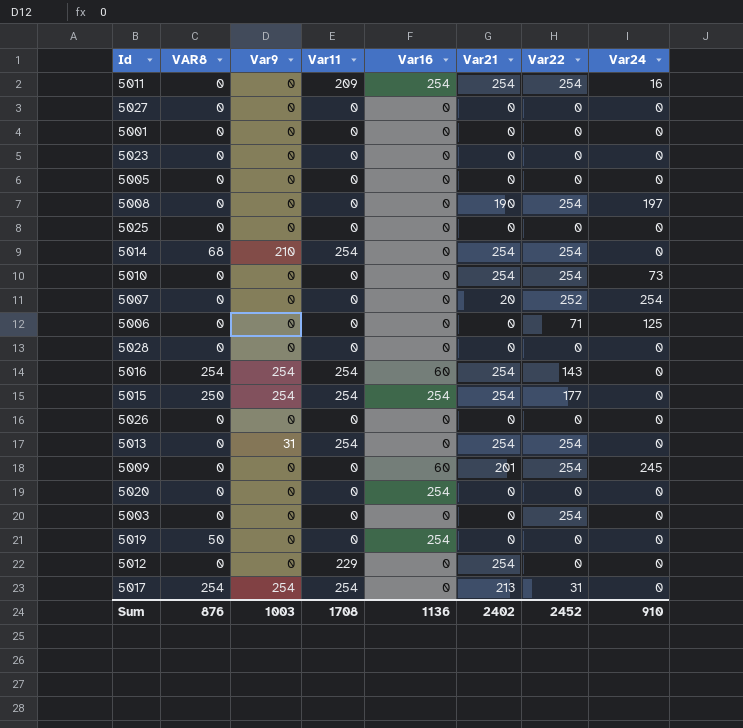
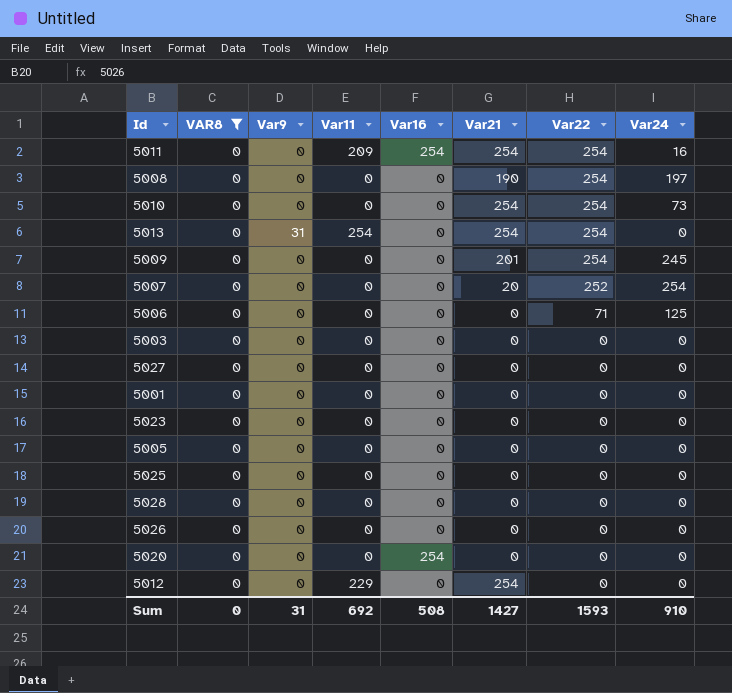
filter: none -> VAR8 = 0
row order: none -> Var22 descending
5009 | Var16: 60 -> 0
5003 | Var22: 254 -> 0
Sum | VAR8: 876 -> 0
Sum | Var9: 1003 -> 31
Sum | Var11: 1708 -> 692
Sum | Var16: 1136 -> 508
Sum | Var21: 2402 -> 1427
Sum | Var22: 2452 -> 1593

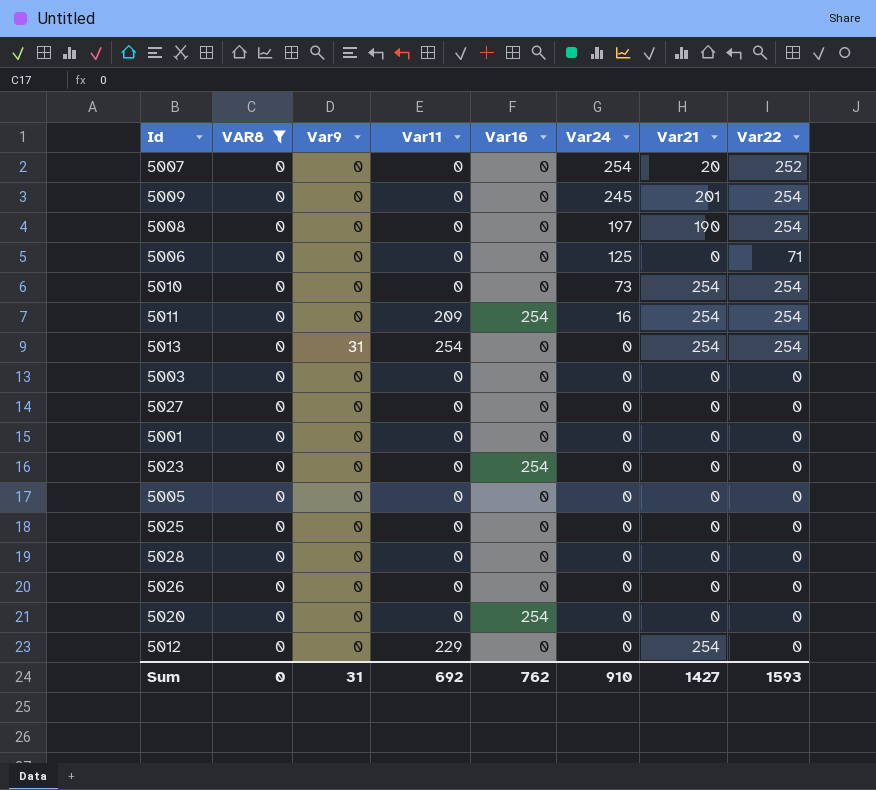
row order: Var22 descending -> Var24 descending
column Var24 | position: 8 -> 6
5023 | Var16: 0 -> 254
Sum | Var16: 508 -> 762

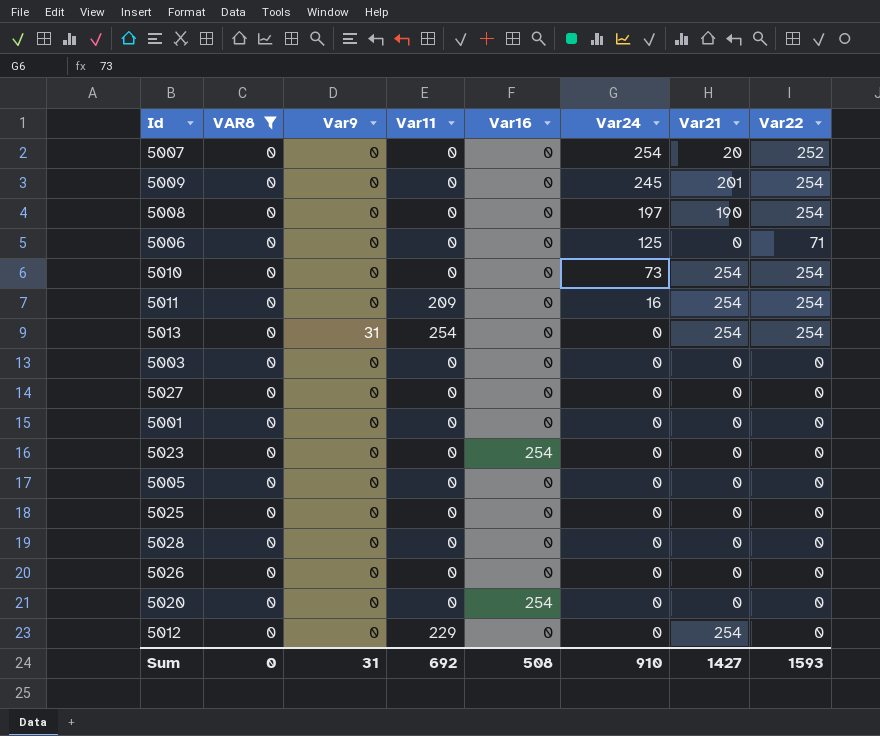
5011 | Var16: 254 -> 0
Sum | Var16: 762 -> 508

